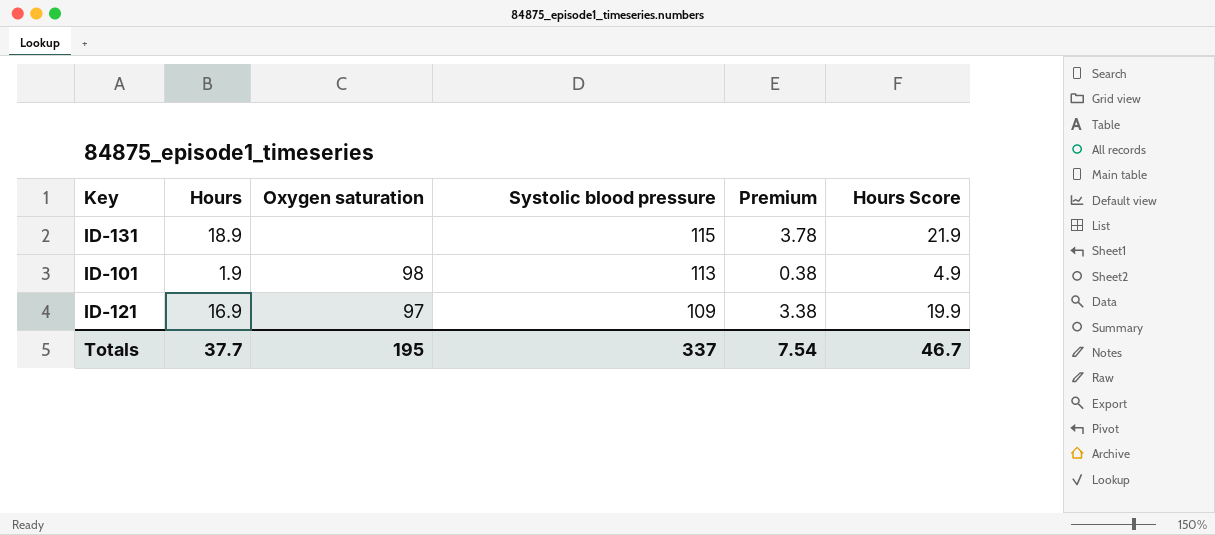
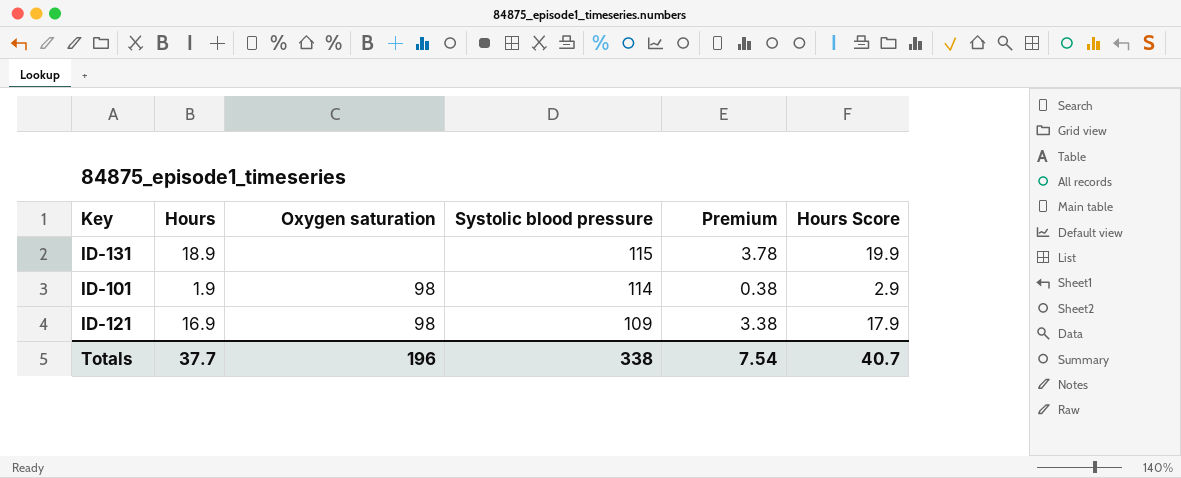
column Hours Score | formula: [Hours] + 3 -> [Hours] + 1
ID-101 | Systolic blood pressure: 113 -> 114
ID-121 | Oxygen saturation: 97 -> 98
Totals | Oxygen saturation: 195 -> 196
Totals | Systolic blood pressure: 337 -> 338
Totals | Hours Score: 46.7 -> 40.7

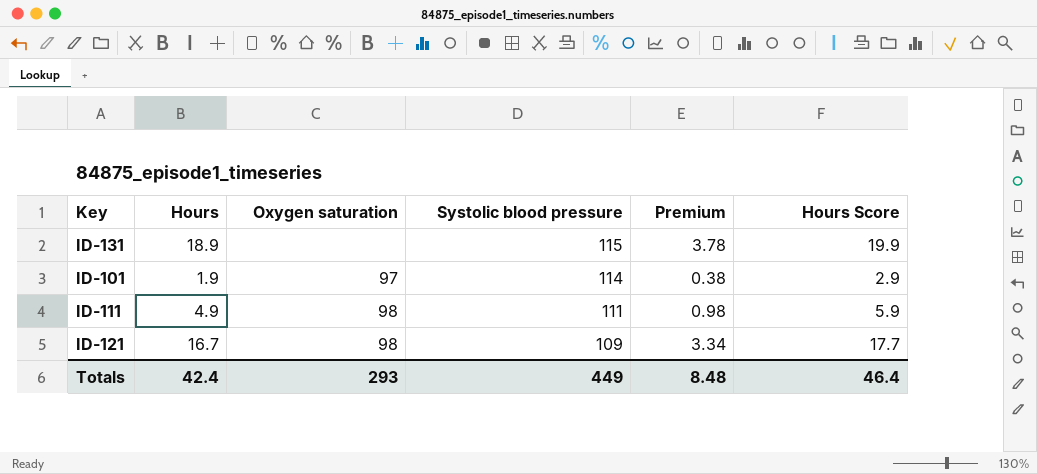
ID-101 | Oxygen saturation: 98 -> 97
row ID-111: none -> 4.9 | 98 | 111 | 0.98 | 5.9
ID-121 | Hours: 16.9 -> 16.7
ID-121 | Premium: 3.38 -> 3.34
ID-121 | Hours Score: 17.9 -> 17.7
Totals | Hours: 37.7 -> 42.4
Totals | Oxygen saturation: 196 -> 293
Totals | Systolic blood pressure: 338 -> 449
Totals | Premium: 7.54 -> 8.48
Totals | Hours Score: 40.7 -> 46.4

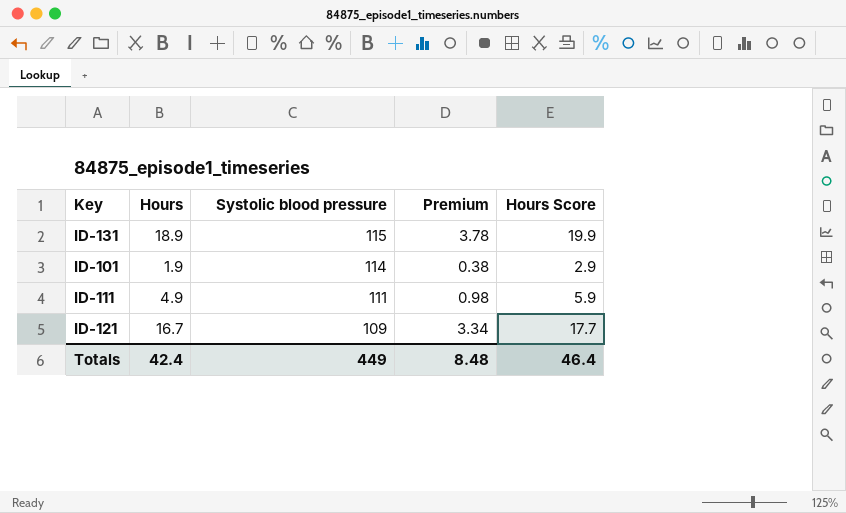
column Oxygen saturation | position: 3 -> none

